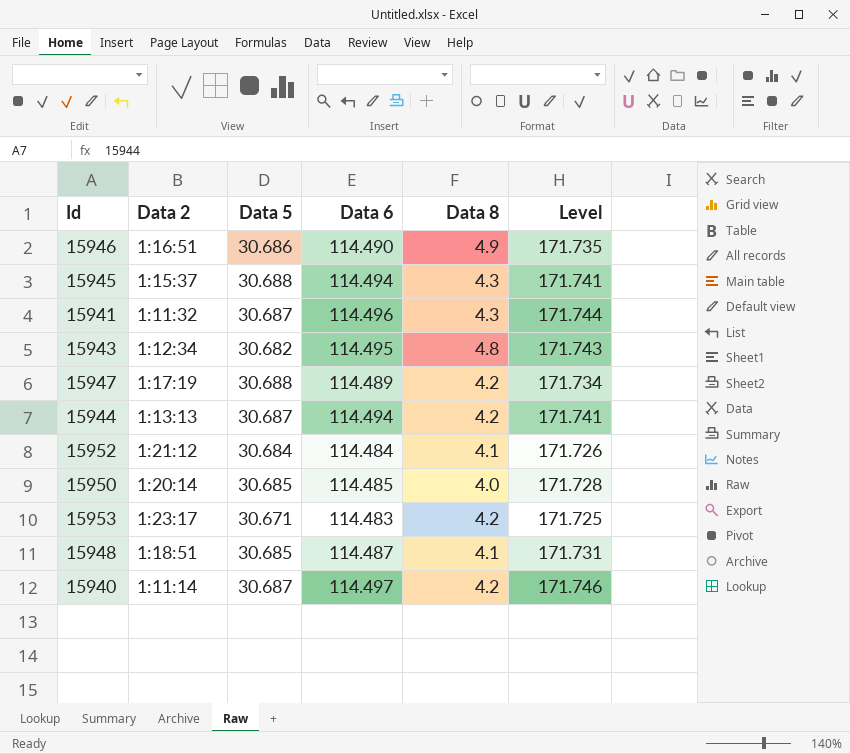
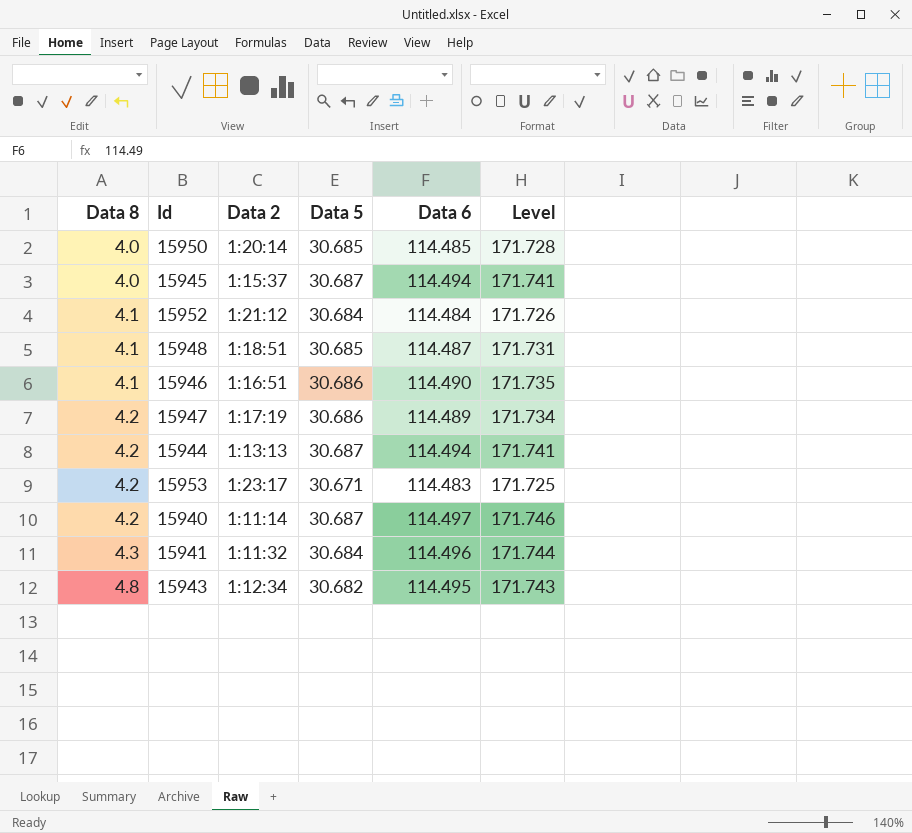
row order: none -> Data 8 ascending
column Data 8 | position: 5 -> 1
15945 | Data 8: 4.3 -> 4.0
15945 | Data 5: 30.688 -> 30.687
15946 | Data 8: 4.9 -> 4.1
15947 | Data 5: 30.688 -> 30.686
15941 | Data 5: 30.687 -> 30.684

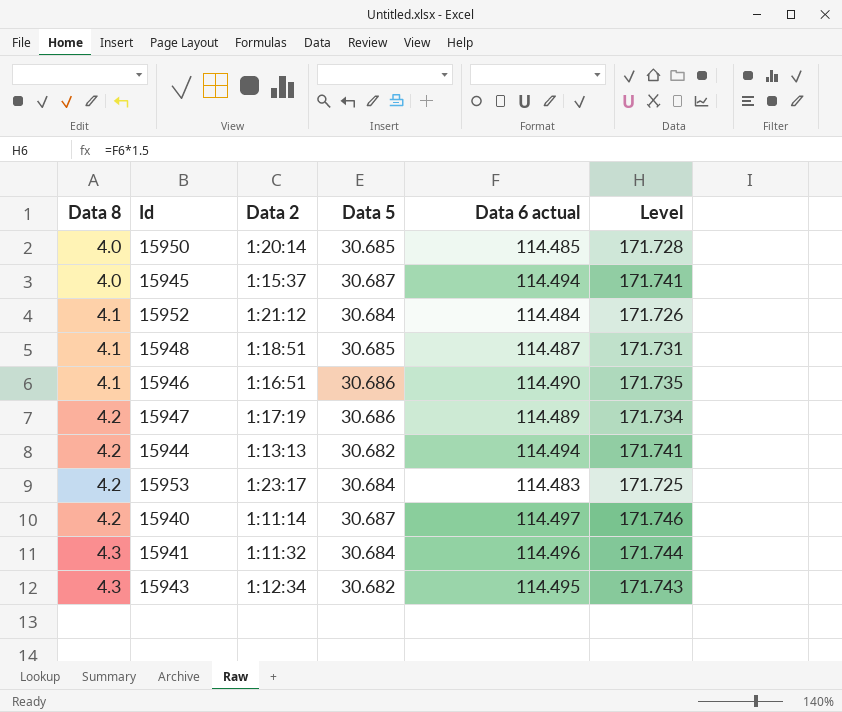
column name: Data 6 -> Data 6 actual
15944 | Data 5: 30.687 -> 30.682
15953 | Data 5: 30.671 -> 30.684
15943 | Data 8: 4.8 -> 4.3

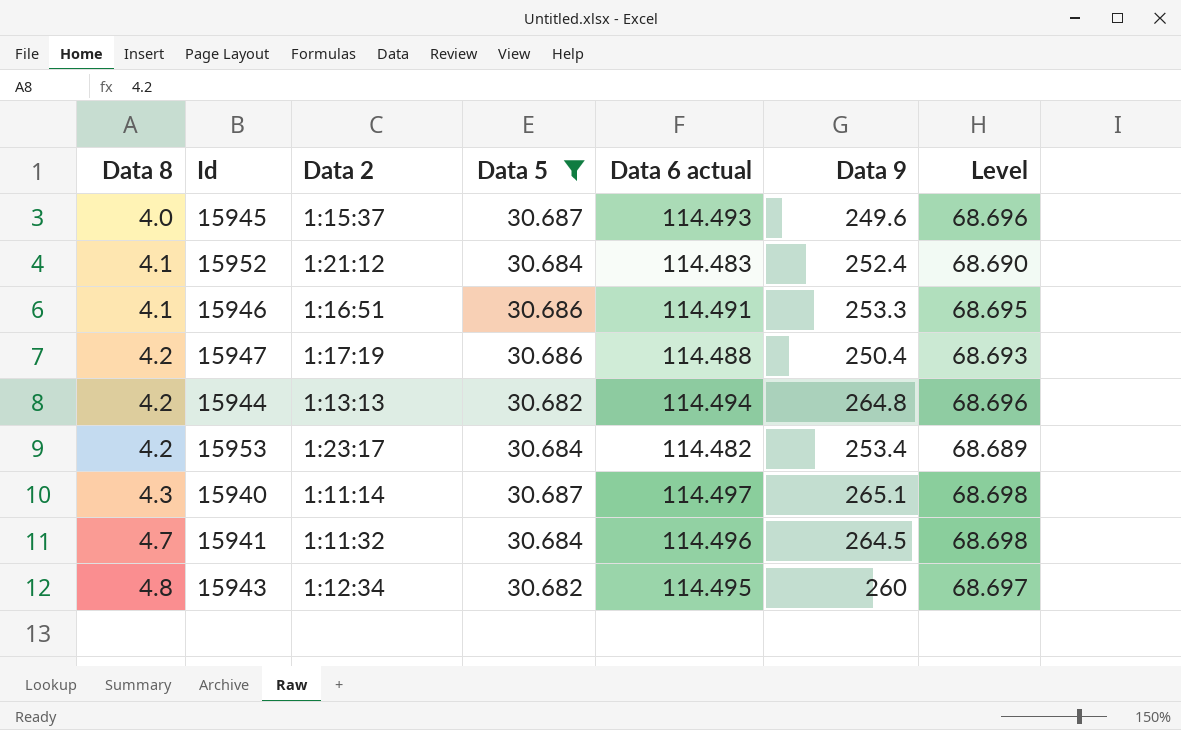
filter: none -> Data 5 != 30.685
column Data 9 | position: none -> 6
column Level | formula: [Data 6 actual] * 1.5 -> [Data 6 actual] * 0.6
15945 | Data 6 actual: 114.494 -> 114.493
15952 | Data 6 actual: 114.484 -> 114.483
15946 | Data 6 actual: 114.490 -> 114.491
15947 | Data 6 actual: 114.489 -> 114.488
15953 | Data 6 actual: 114.483 -> 114.482
15940 | Data 8: 4.2 -> 4.3
15941 | Data 8: 4.3 -> 4.7
15943 | Data 8: 4.3 -> 4.8

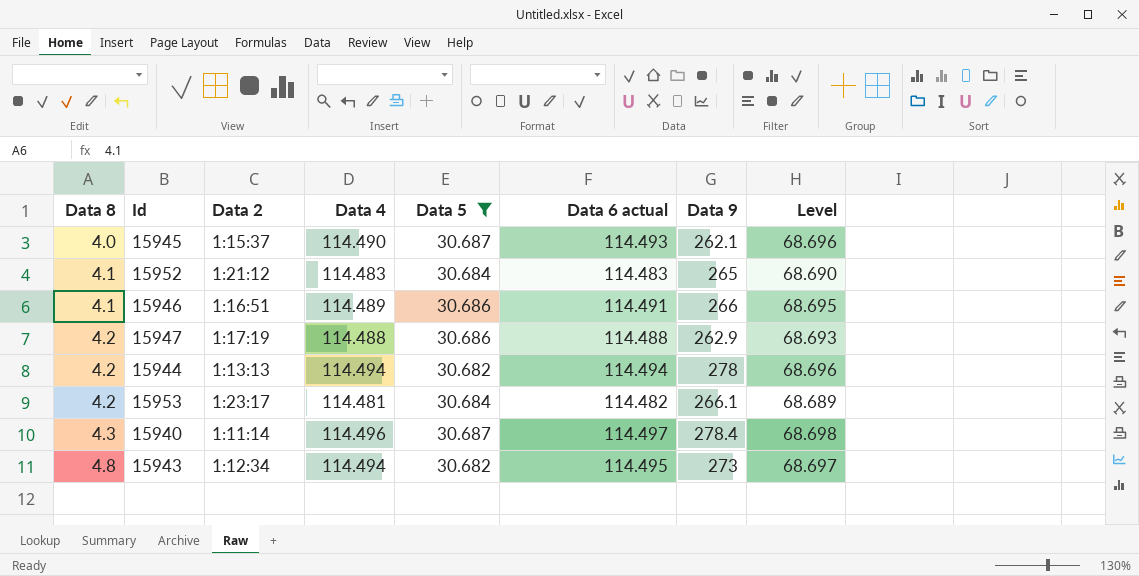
column Data 4 | position: none -> 4
row 15941: 4.7 | 1:11:32 | 30.684 | 114.496 | 264.5 | 68.698 -> none
15945 | Data 9: 249.6 -> 262.1
15952 | Data 9: 252.4 -> 265
15946 | Data 9: 253.3 -> 266
15947 | Data 9: 250.4 -> 262.9
15944 | Data 9: 264.8 -> 278
15953 | Data 9: 253.4 -> 266.1
15940 | Data 9: 265.1 -> 278.4
15943 | Data 9: 260 -> 273

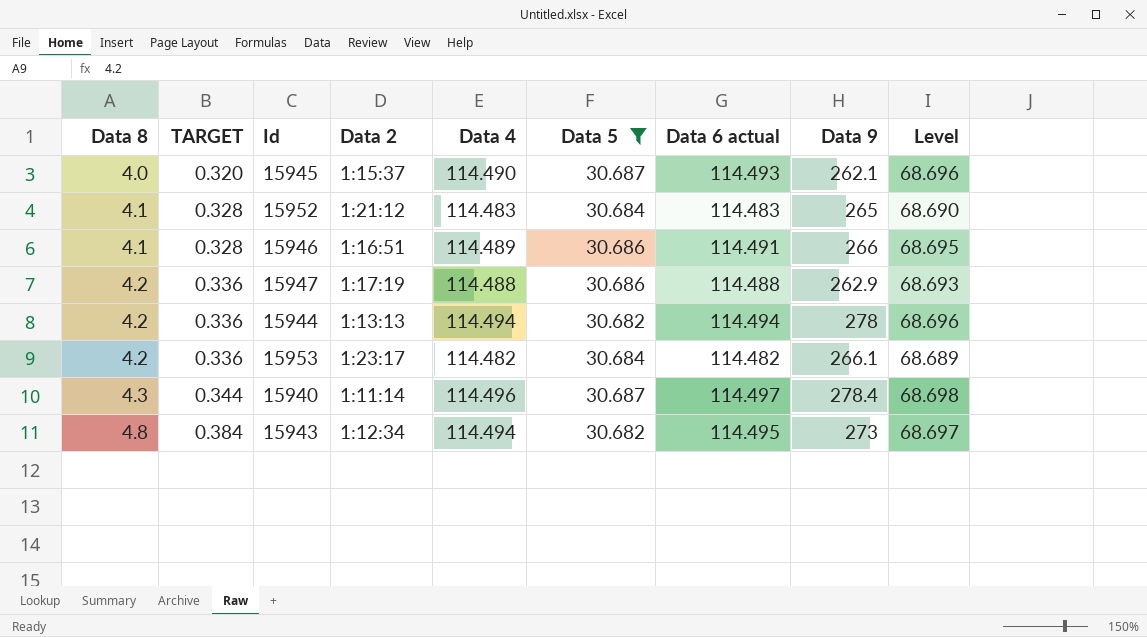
column TARGET | formula: none -> [Data 8] * 0.08
15953 | Data 4: 114.481 -> 114.482

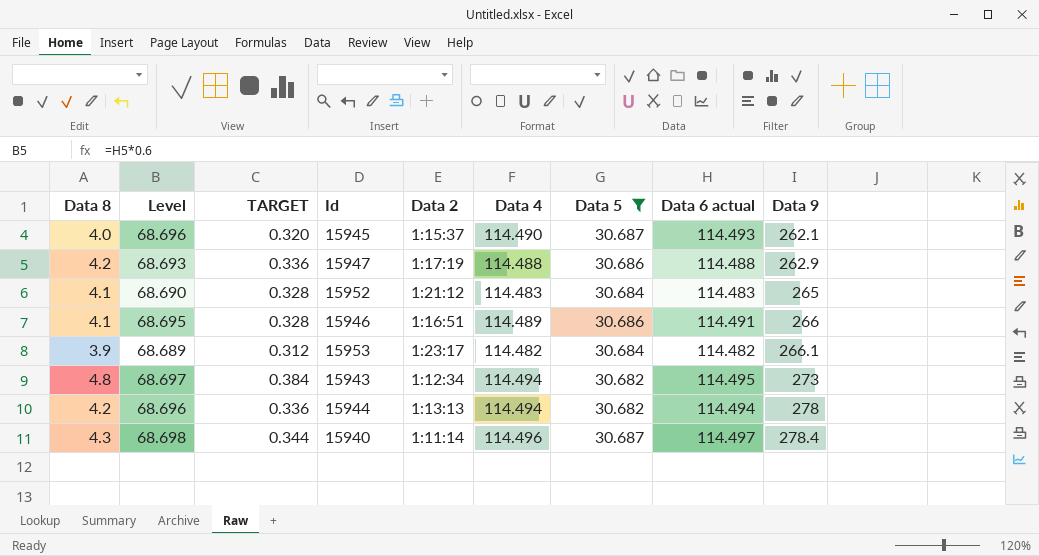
row order: Data 8 ascending -> Data 9 ascending
column Level | position: 9 -> 2
15953 | Data 8: 4.2 -> 3.9
15953 | TARGET: 0.336 -> 0.312

